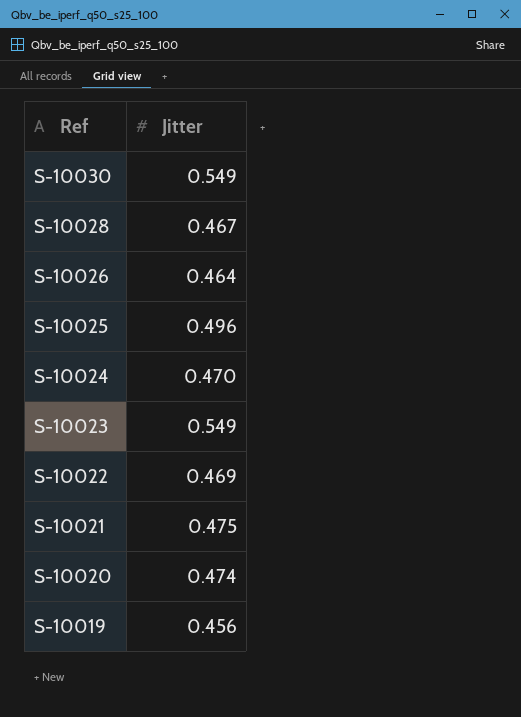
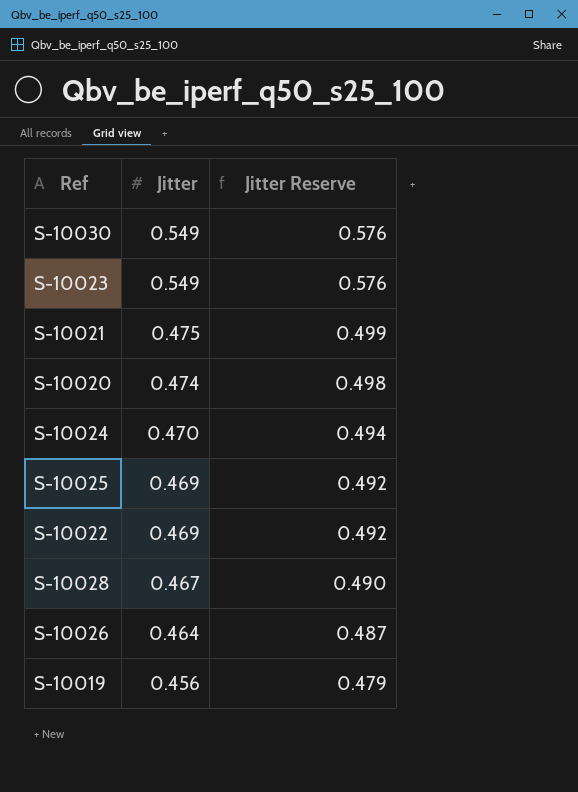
row order: Ref descending -> Jitter descending
column Jitter Reserve | formula: none -> [Jitter] * 1.05
S-10025 | Jitter: 0.496 -> 0.469

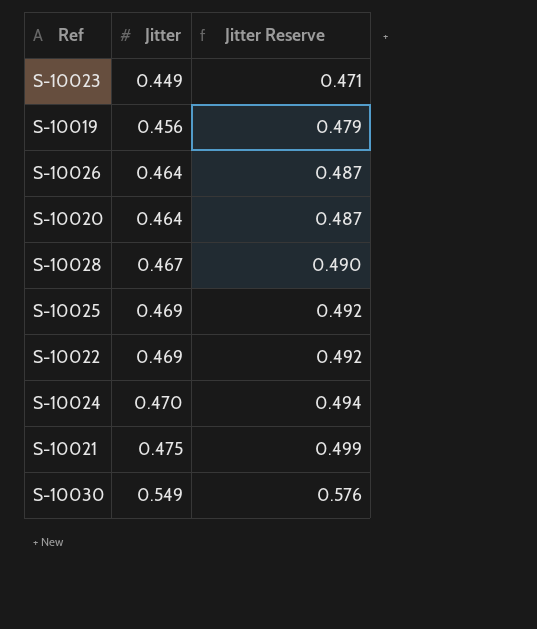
row order: Jitter descending -> Jitter ascending
S-10023 | Jitter: 0.549 -> 0.449
S-10023 | Jitter Reserve: 0.576 -> 0.471
S-10020 | Jitter: 0.474 -> 0.464
S-10020 | Jitter Reserve: 0.498 -> 0.487

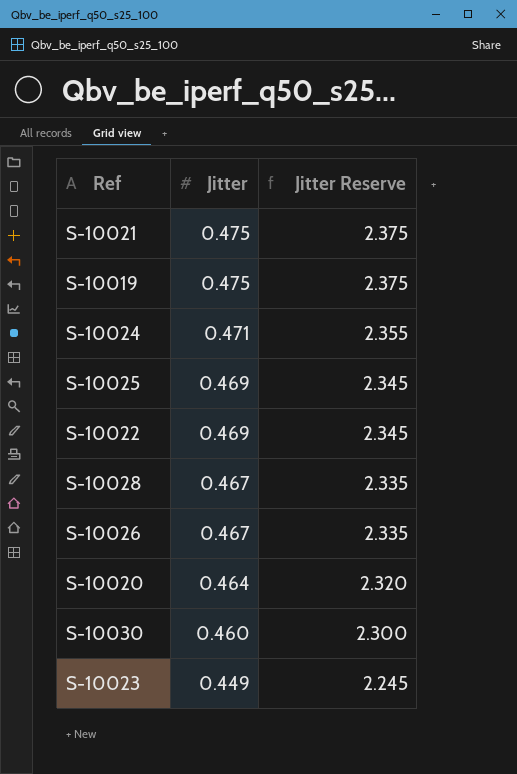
row order: Jitter ascending -> Jitter descending
column Jitter Reserve | formula: [Jitter] * 1.05 -> [Jitter] * 5
S-10019 | Jitter: 0.456 -> 0.475
S-10024 | Jitter: 0.470 -> 0.471
S-10026 | Jitter: 0.464 -> 0.467
S-10030 | Jitter: 0.549 -> 0.460

